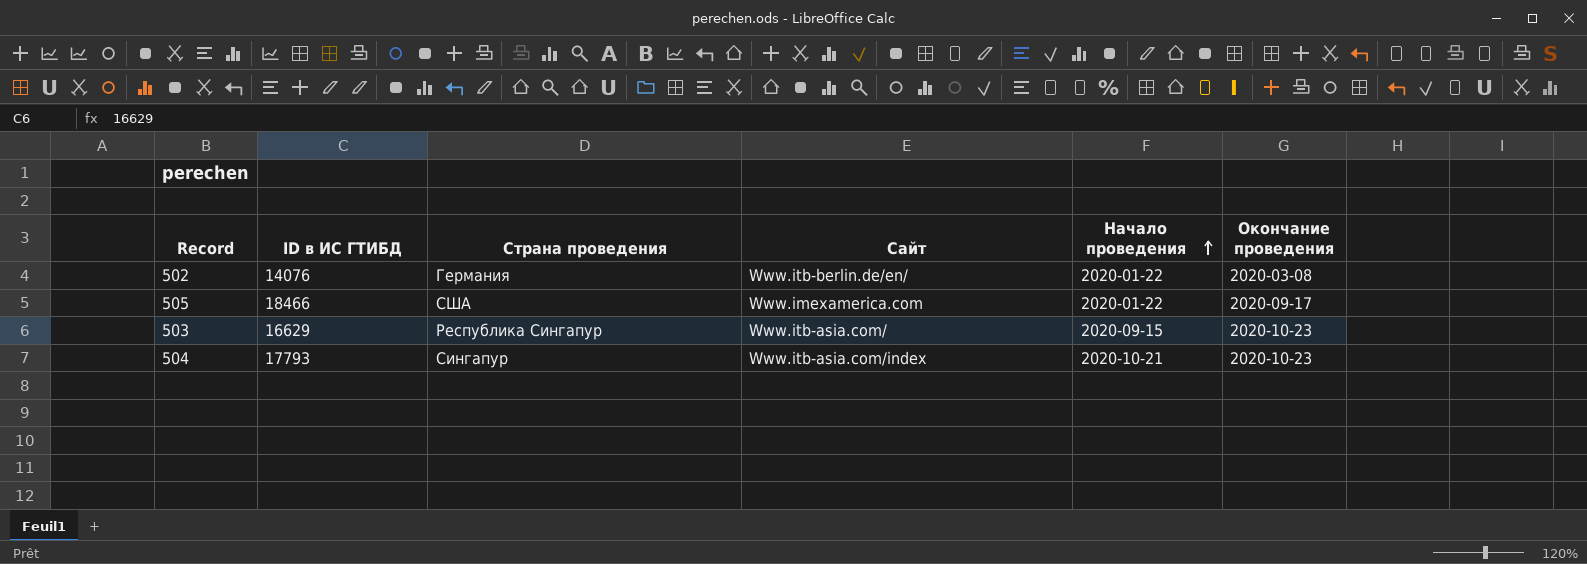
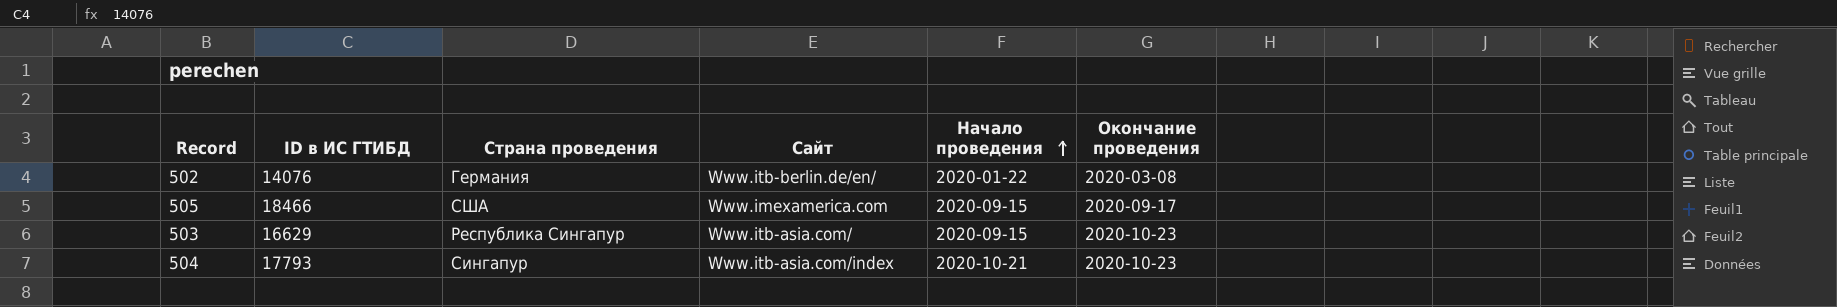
505 | Начало проведения: 2020-01-22 -> 2020-09-15

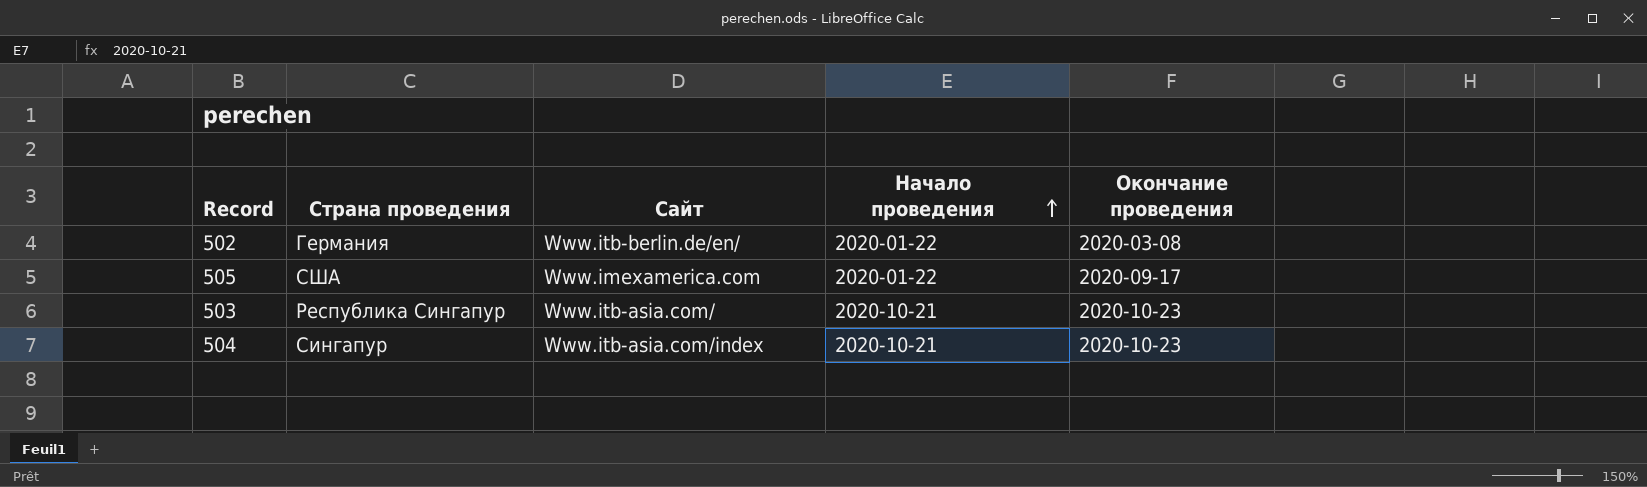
column ID в ИС ГТИБД | position: 2 -> none
505 | Начало проведения: 2020-09-15 -> 2020-01-22
503 | Начало проведения: 2020-09-15 -> 2020-10-21

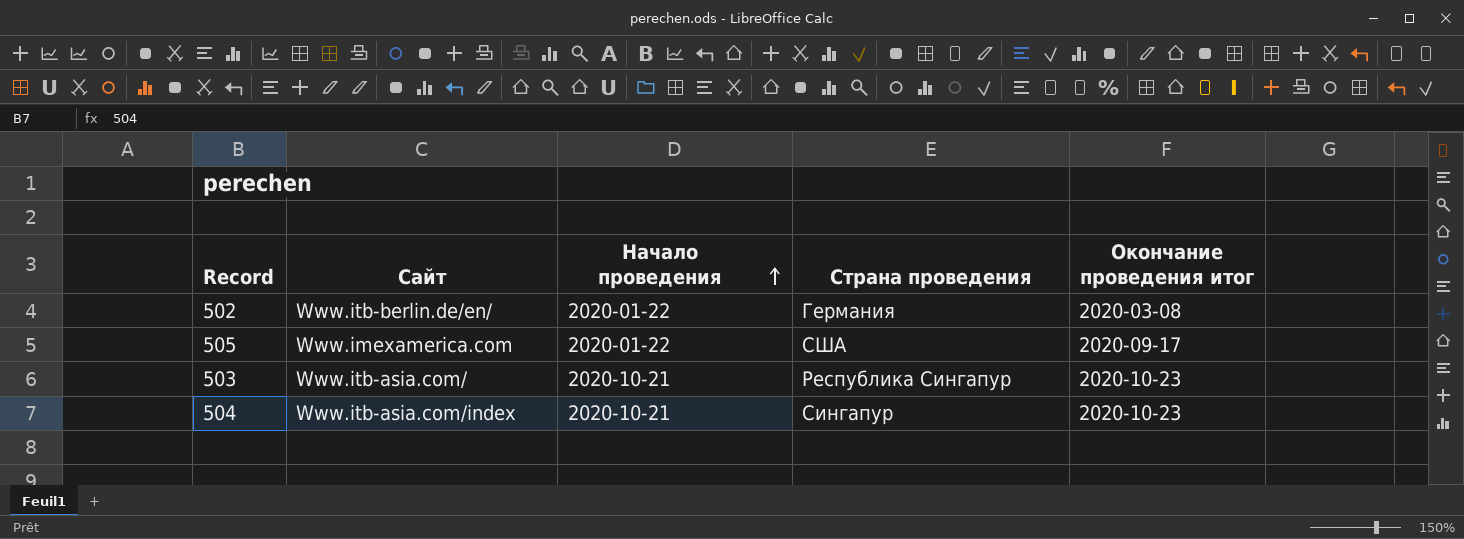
column Страна проведения | position: 2 -> 4
column name: Окончание проведения -> Окончание проведения итог

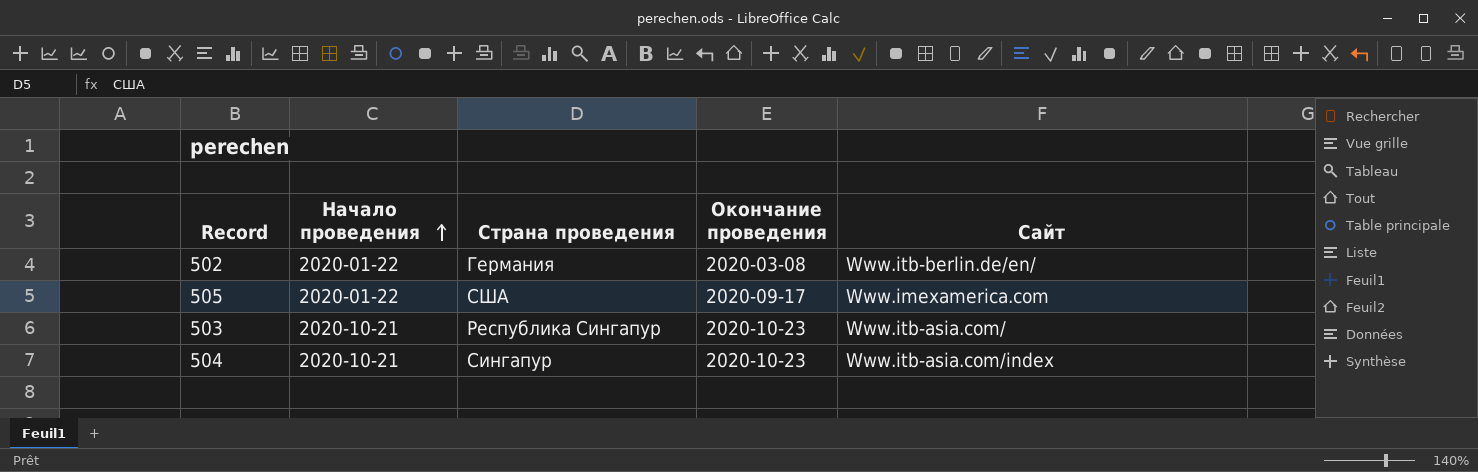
column name: Окончание проведения итог -> Окончание проведения
column Сайт | position: 2 -> 5

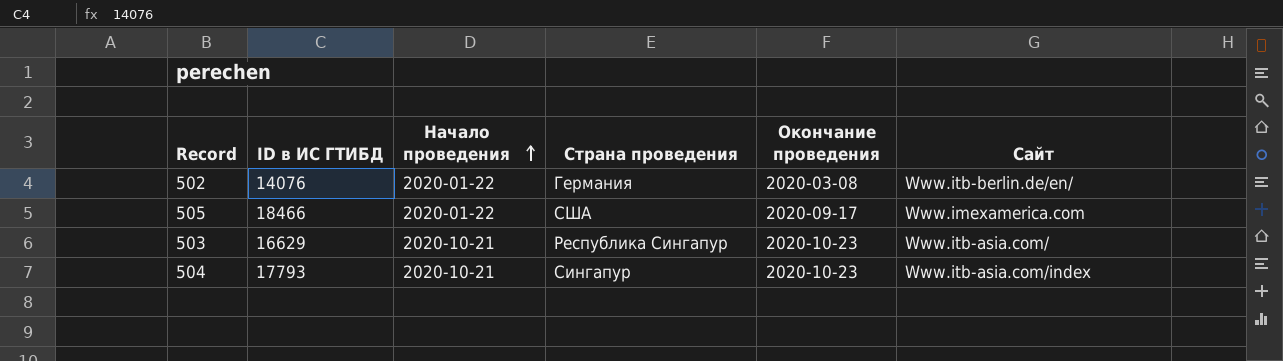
column ID в ИС ГТИБД | position: none -> 2

